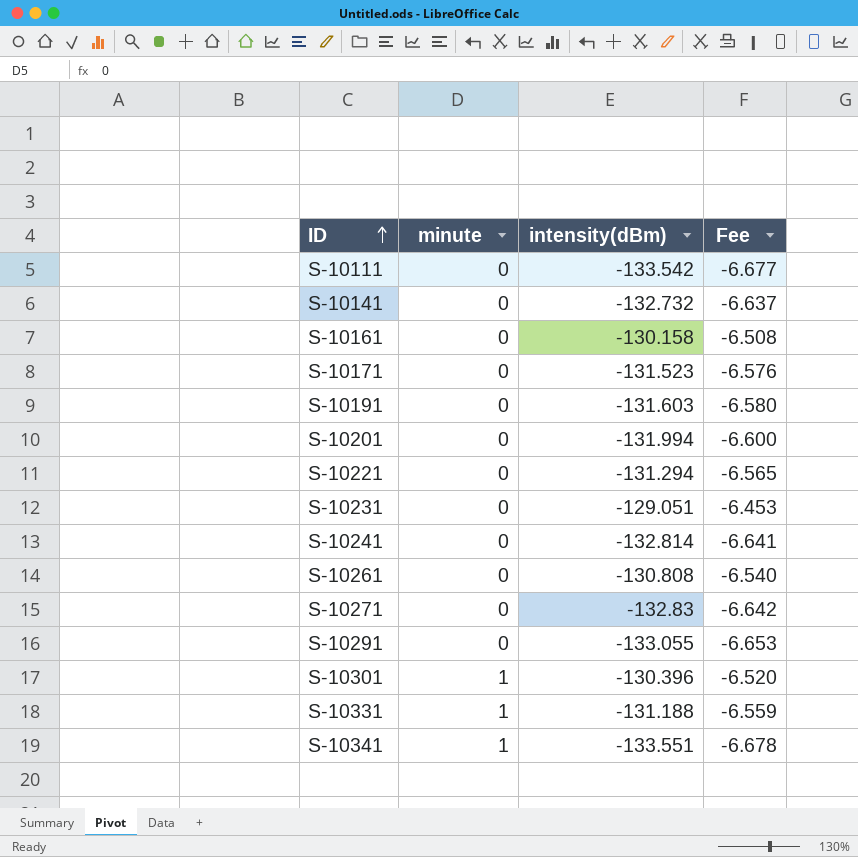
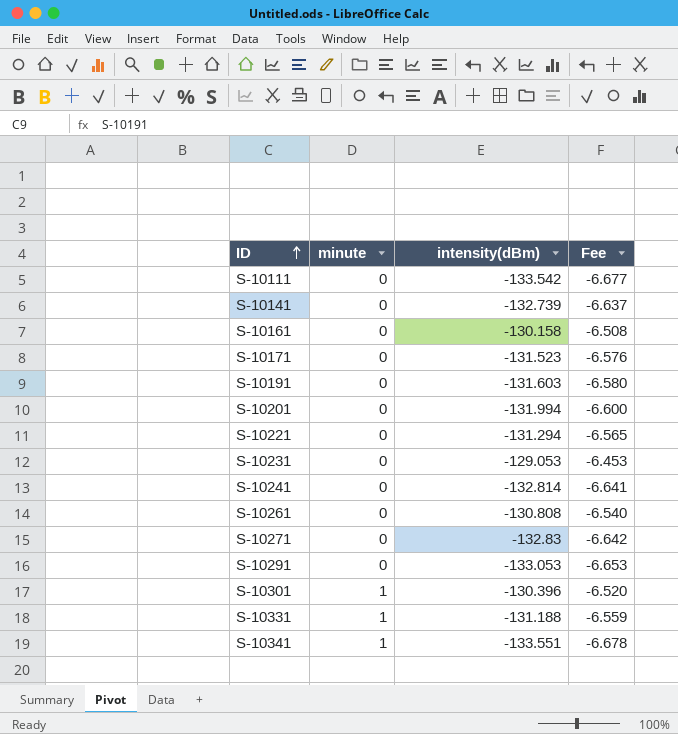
S-10141 | intensity(dBm): -132.732 -> -132.739
S-10231 | intensity(dBm): -129.051 -> -129.053
S-10291 | intensity(dBm): -133.055 -> -133.053

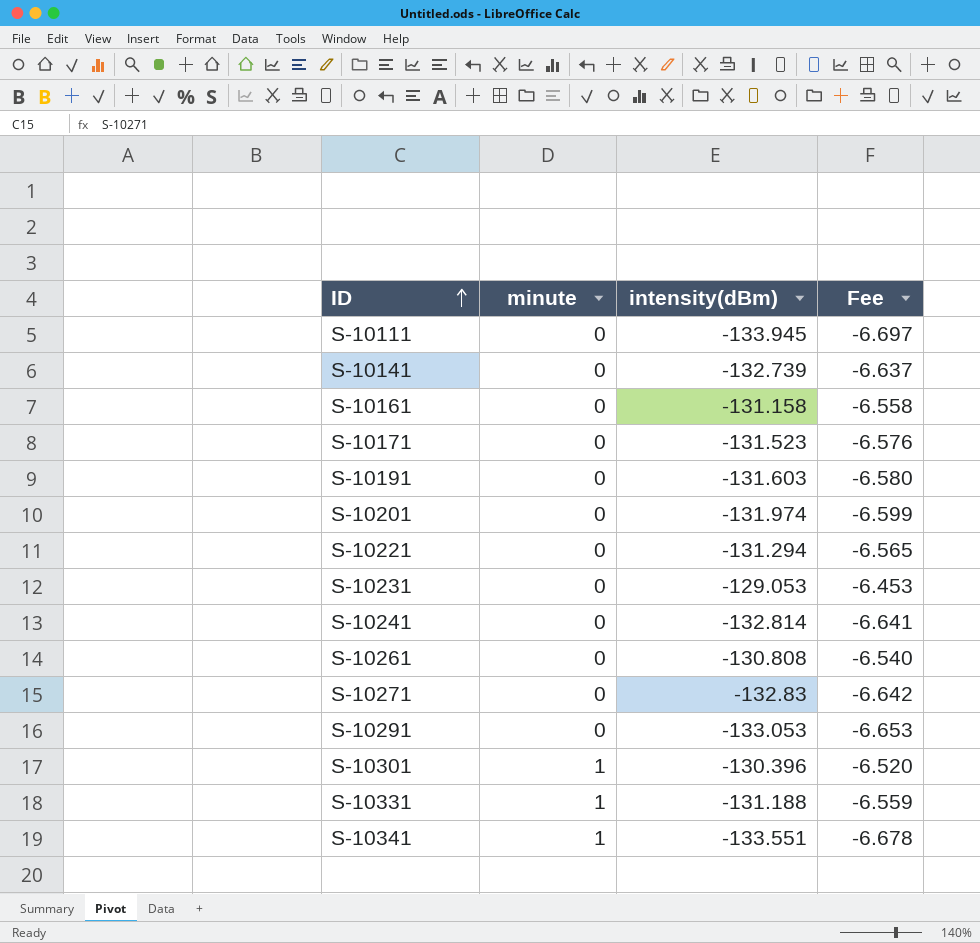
S-10111 | intensity(dBm): -133.542 -> -133.945
S-10111 | Fee: -6.677 -> -6.697
S-10161 | intensity(dBm): -130.158 -> -131.158
S-10161 | Fee: -6.508 -> -6.558
S-10201 | intensity(dBm): -131.994 -> -131.974
S-10201 | Fee: -6.600 -> -6.599

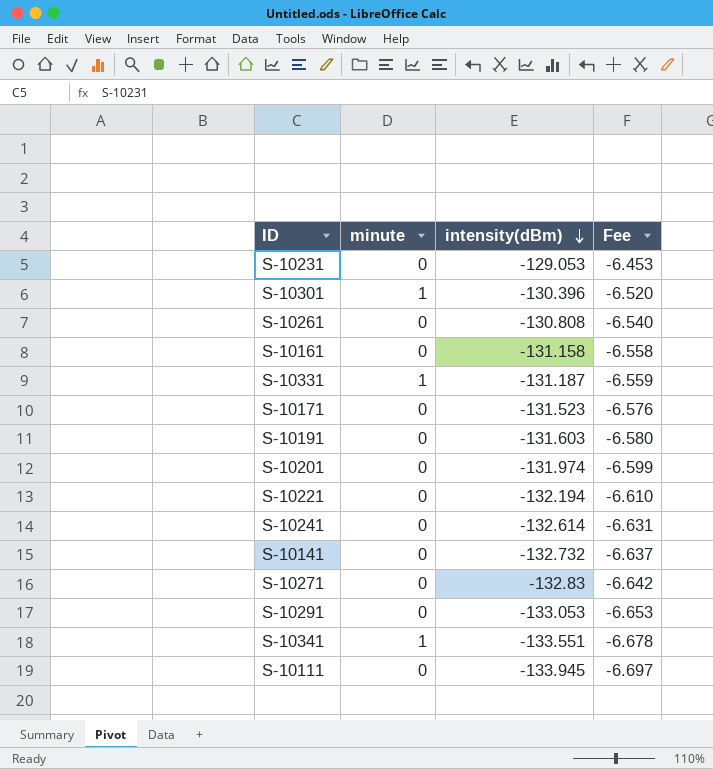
row order: ID ascending -> intensity(dBm) descending
S-10331 | intensity(dBm): -131.188 -> -131.187
S-10221 | intensity(dBm): -131.294 -> -132.194
S-10221 | Fee: -6.565 -> -6.610
S-10241 | intensity(dBm): -132.814 -> -132.614
S-10241 | Fee: -6.641 -> -6.631
S-10141 | intensity(dBm): -132.739 -> -132.732

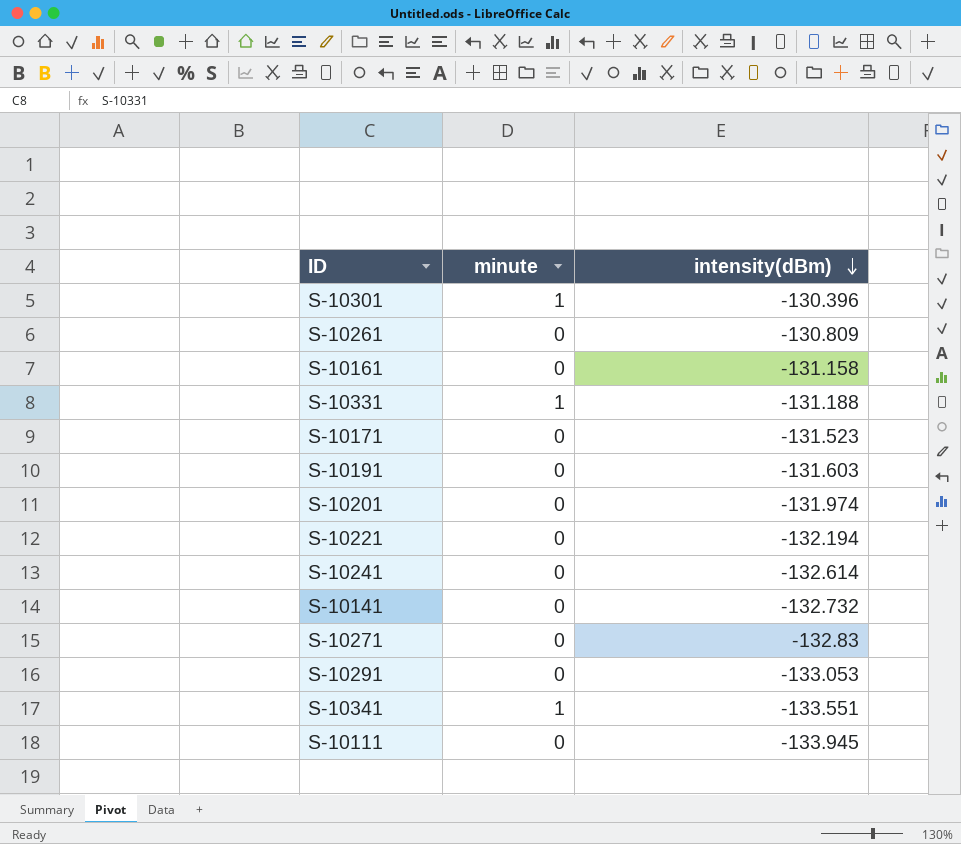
column Fee | formula: [intensity(dBm)] * 0.05 -> none
row S-10231: 0 | -129.053 | -6.453 -> none
S-10261 | intensity(dBm): -130.808 -> -130.809
S-10331 | intensity(dBm): -131.187 -> -131.188

